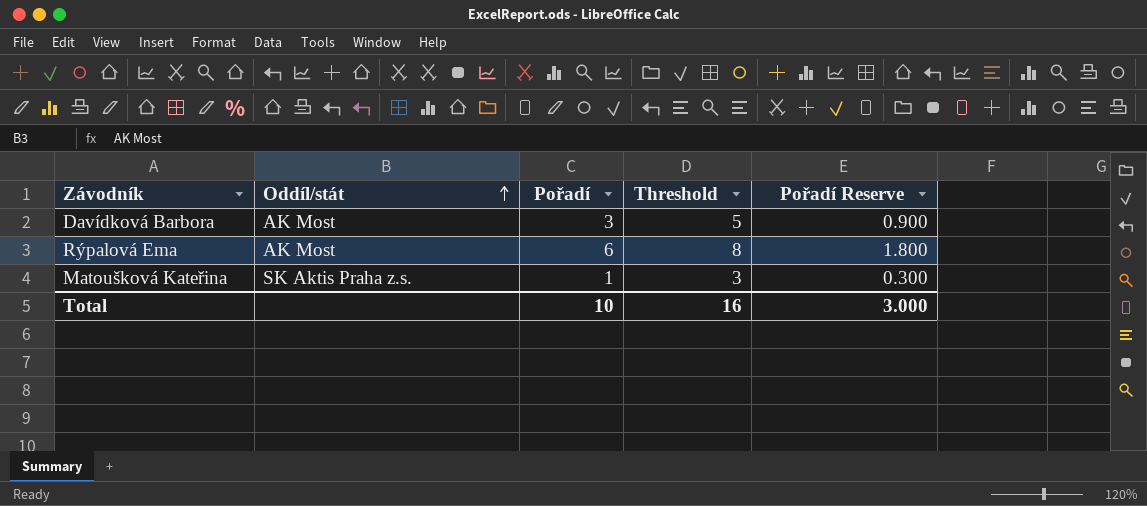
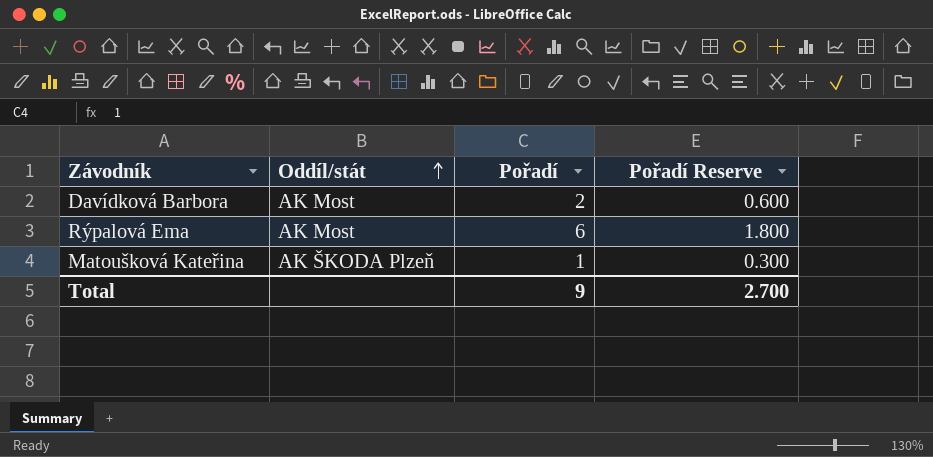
column Threshold | formula: [Pořadí] + 2 -> none
Davídková Barbora | Pořadí: 3 -> 2
Davídková Barbora | Pořadí Reserve: 0.900 -> 0.600
Matoušková Kateřina | Oddíl/stát: SK Aktis Praha z.s. -> AK ŠKODA Plzeň
Total | Pořadí: 10 -> 9
Total | Pořadí Reserve: 3.000 -> 2.700

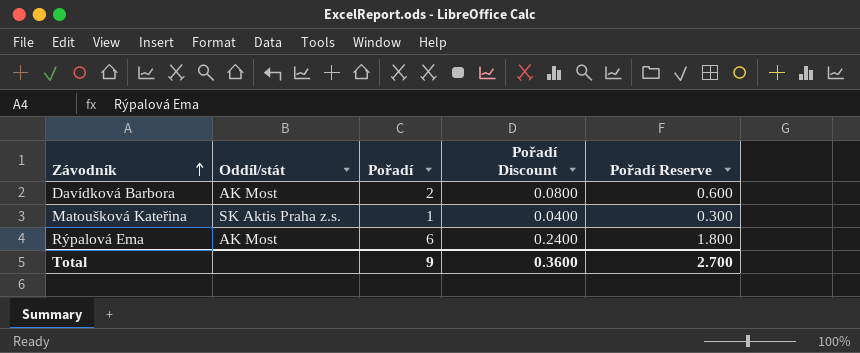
row order: Oddíl/stát ascending -> Závodník ascending
column Pořadí Discount | formula: none -> [Pořadí] * 0.04
Matoušková Kateřina | Oddíl/stát: AK ŠKODA Plzeň -> SK Aktis Praha z.s.

